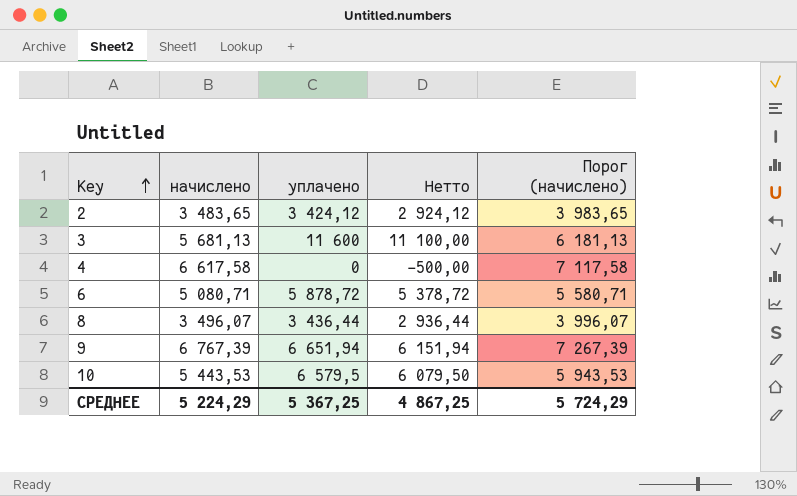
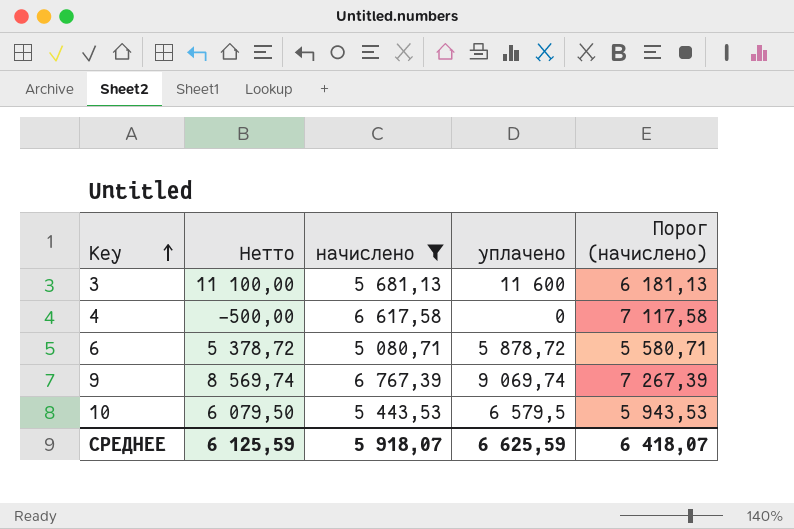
filter: none -> начислено >= 5 080,71
column Нетто | position: 4 -> 2
9 | Нетто: 6 151,94 -> 8 569,74
9 | уплачено: 6 651,94 -> 9 069,74
СРЕДНЕЕ | Нетто: 4 867,25 -> 6 125,59
СРЕДНЕЕ | начислено: 5 224,29 -> 5 918,07
СРЕДНЕЕ | уплачено: 5 367,25 -> 6 625,59
СРЕДНЕЕ | Порог (начислено): 5 724,29 -> 6 418,07

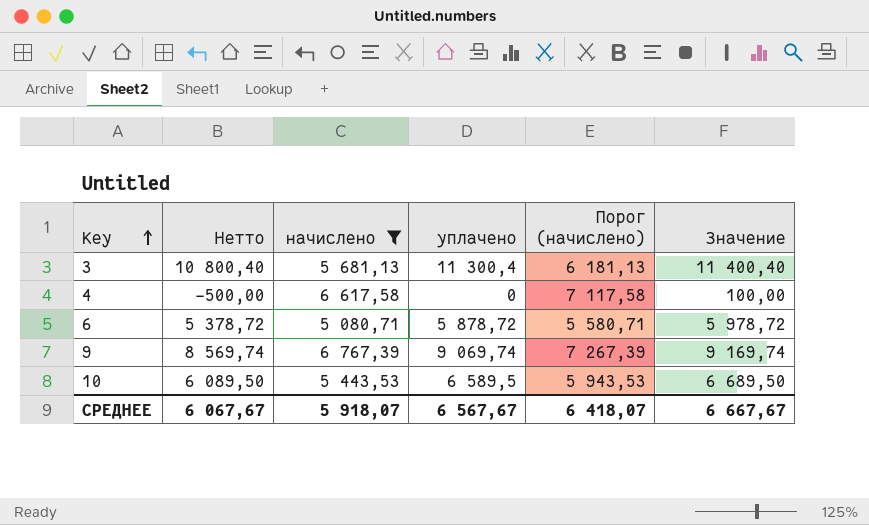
column Значение | formula: none -> [уплачено] + 100
3 | Нетто: 11 100,00 -> 10 800,40
3 | уплачено: 11 600 -> 11 300,4
10 | Нетто: 6 079,50 -> 6 089,50
10 | уплачено: 6 579,5 -> 6 589,5
СРЕДНЕЕ | Нетто: 6 125,59 -> 6 067,67
СРЕДНЕЕ | уплачено: 6 625,59 -> 6 567,67

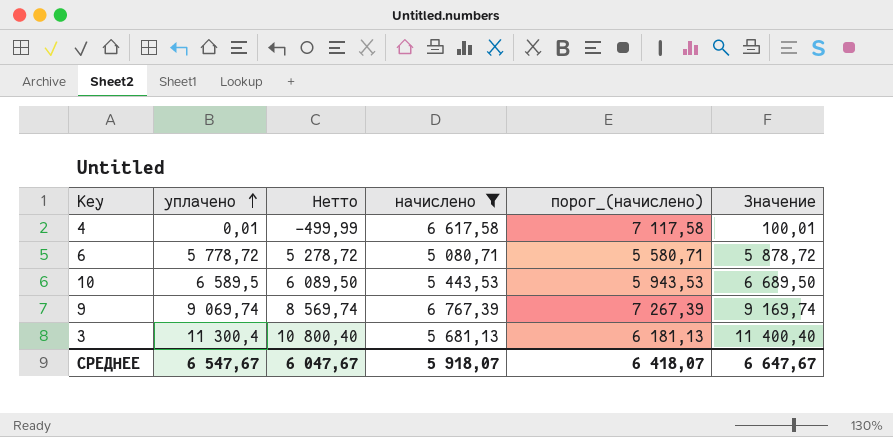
row order: Key ascending -> уплачено ascending
column уплачено | position: 4 -> 2
column name: Порог (начислено) -> порог_(начислено)
4 | уплачено: 0 -> 0,01
4 | Нетто: -500,00 -> -499,99
4 | Значение: 100,00 -> 100,01
6 | уплачено: 5 878,72 -> 5 778,72
6 | Нетто: 5 378,72 -> 5 278,72
6 | Значение: 5 978,72 -> 5 878,72
СРЕДНЕЕ | уплачено: 6 567,67 -> 6 547,67
СРЕДНЕЕ | Нетто: 6 067,67 -> 6 047,67
СРЕДНЕЕ | Значение: 6 667,67 -> 6 647,67

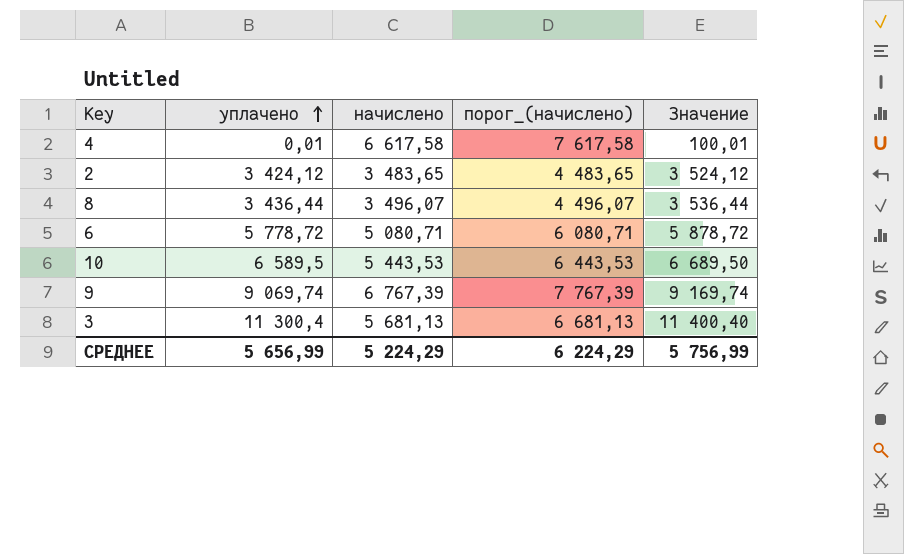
filter: начислено >= 5 080,71 -> none
column Нетто | formula: [уплачено] - 500 -> none
column порог_(начислено) | formula: [начислено] + 500 -> [начислено] + 1000
СРЕДНЕЕ | уплачено: 6 547,67 -> 5 656,99
СРЕДНЕЕ | начислено: 5 918,07 -> 5 224,29
СРЕДНЕЕ | порог_(начислено): 6 418,07 -> 6 224,29
СРЕДНЕЕ | Значение: 6 647,67 -> 5 756,99

